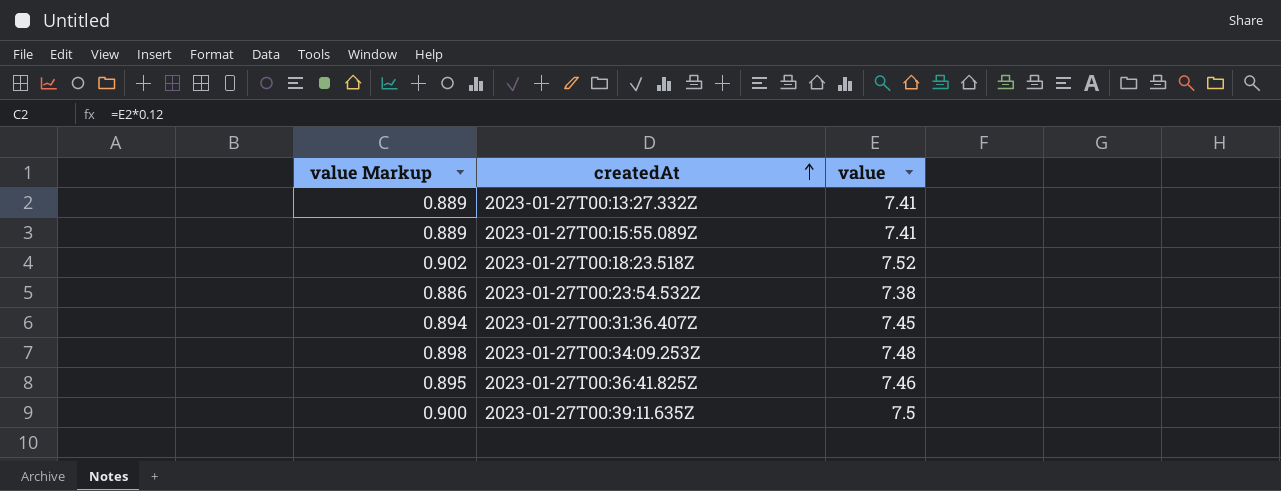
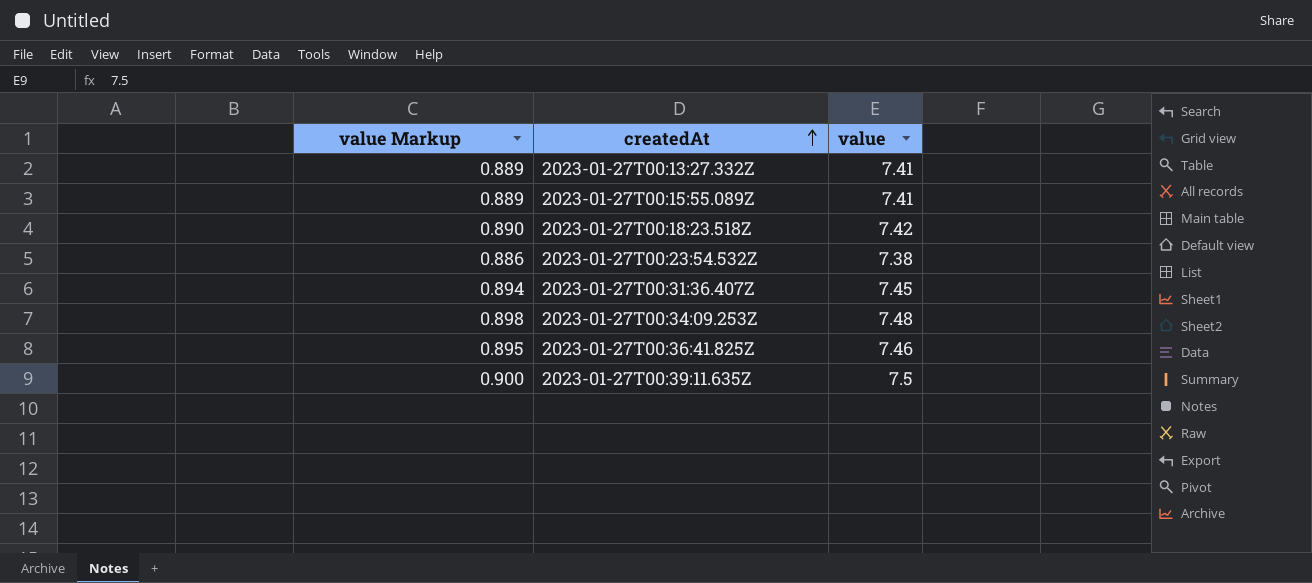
2023-01-27T00:18:23.518Z | value Markup: 0.902 -> 0.890
2023-01-27T00:18:23.518Z | value: 7.52 -> 7.42

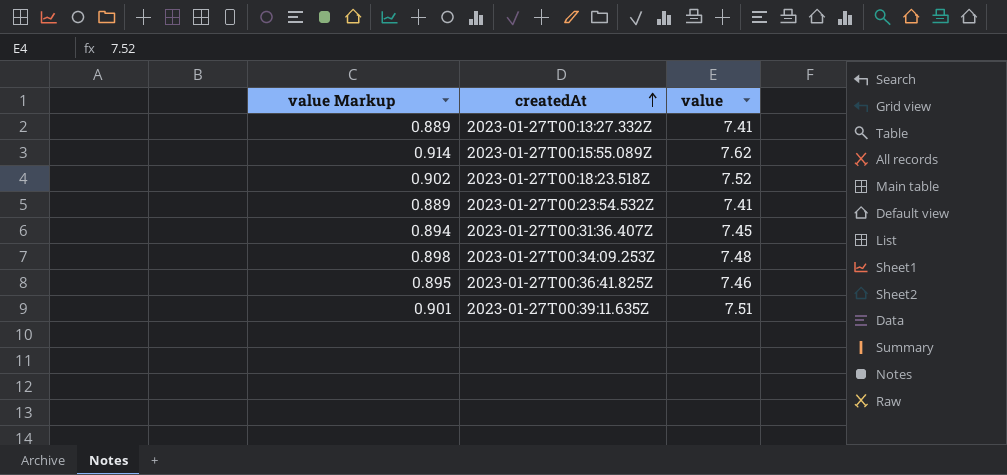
2023-01-27T00:15:55.089Z | value Markup: 0.889 -> 0.914
2023-01-27T00:15:55.089Z | value: 7.41 -> 7.62
2023-01-27T00:18:23.518Z | value Markup: 0.890 -> 0.902
2023-01-27T00:18:23.518Z | value: 7.42 -> 7.52
2023-01-27T00:23:54.532Z | value Markup: 0.886 -> 0.889
2023-01-27T00:23:54.532Z | value: 7.38 -> 7.41
2023-01-27T00:39:11.635Z | value Markup: 0.900 -> 0.901
2023-01-27T00:39:11.635Z | value: 7.5 -> 7.51

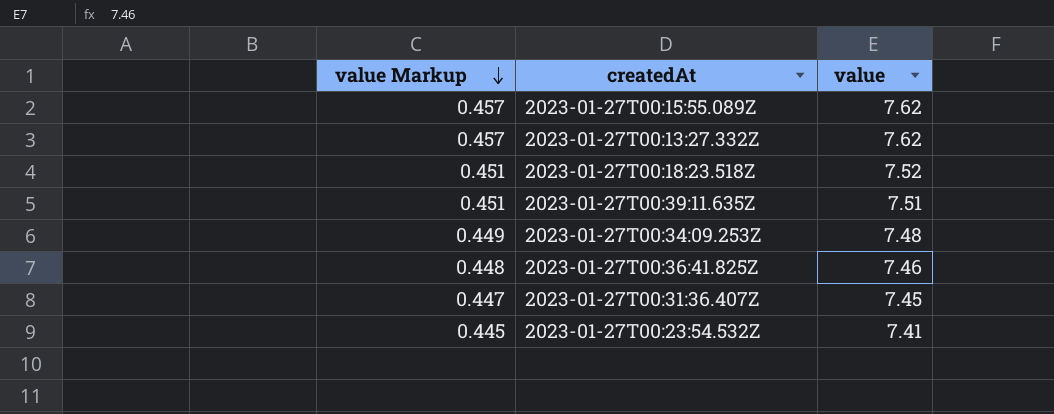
row order: createdAt ascending -> value Markup descending
column value Markup | formula: [value] * 0.12 -> [value] * 0.06
2023-01-27T00:13:27.332Z | value: 7.41 -> 7.62

